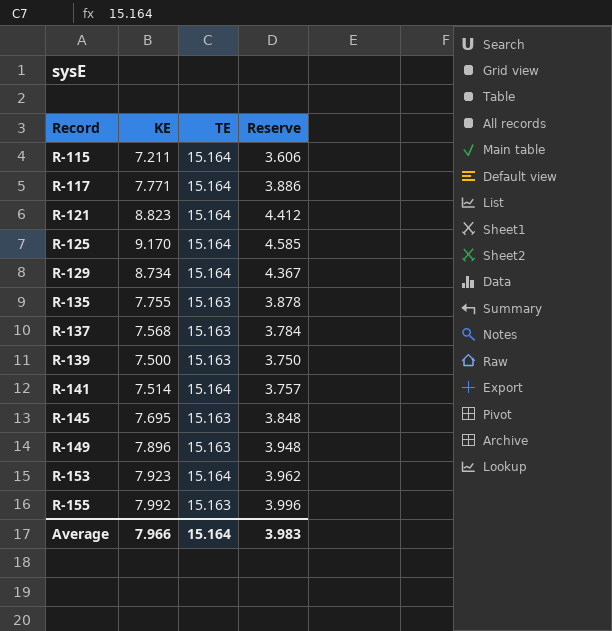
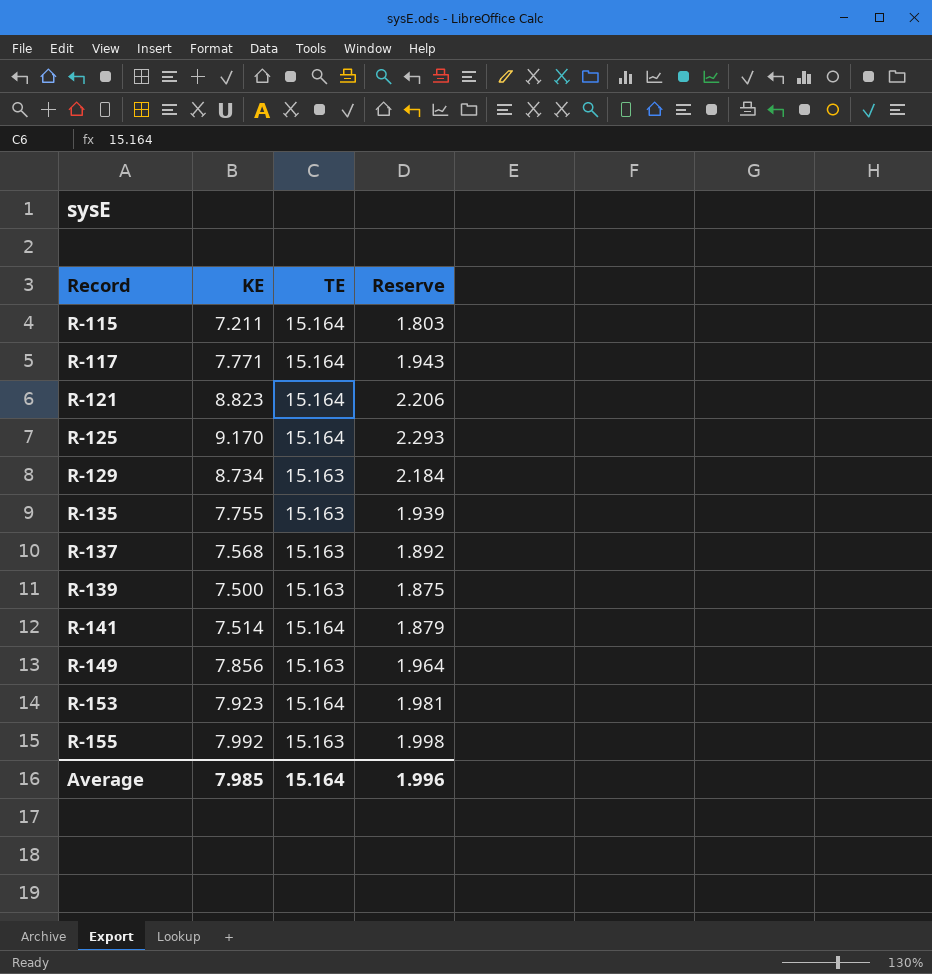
column Reserve | formula: [KE] * 0.5 -> [KE] * 0.25
row R-145: 7.695 | 15.163 | 3.848 -> none
R-129 | TE: 15.164 -> 15.163
R-149 | KE: 7.896 -> 7.856
Average | KE: 7.966 -> 7.985
Average | Reserve: 3.983 -> 1.996

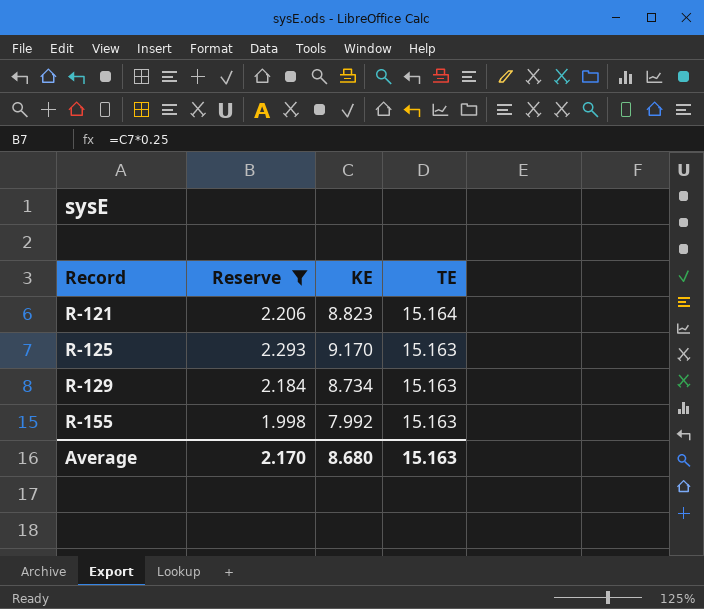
filter: none -> Reserve >= 1.998
column Reserve | position: 4 -> 2
R-125 | TE: 15.164 -> 15.163
Average | Reserve: 1.996 -> 2.170
Average | KE: 7.985 -> 8.680
Average | TE: 15.164 -> 15.163

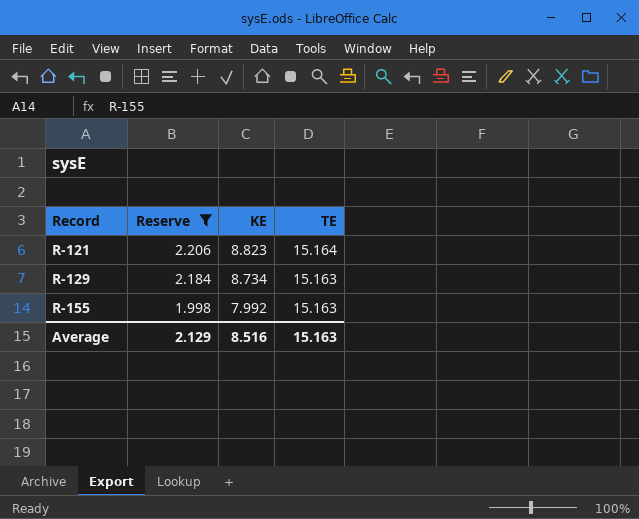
row R-125: 2.293 | 9.170 | 15.163 -> none
Average | Reserve: 2.170 -> 2.129
Average | KE: 8.680 -> 8.516

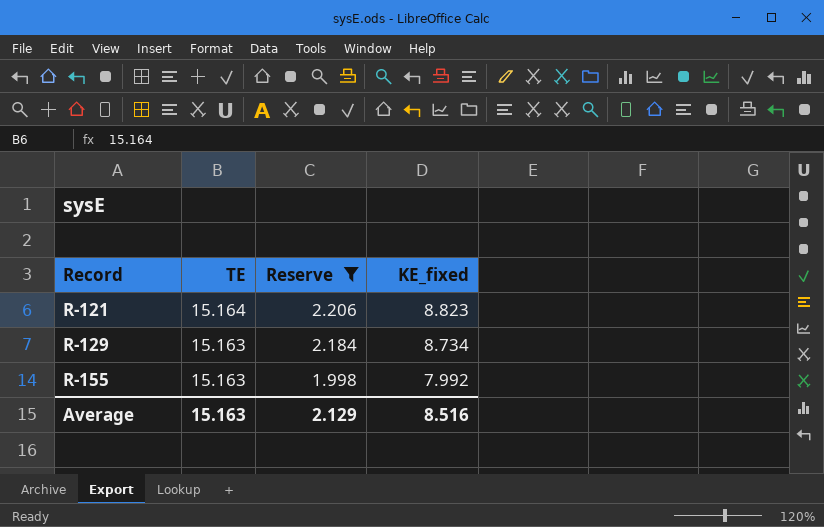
column TE | position: 4 -> 2
column name: KE -> KE_fixed

